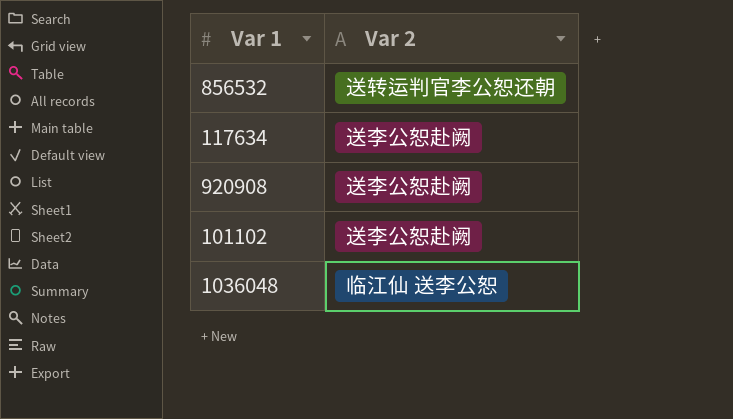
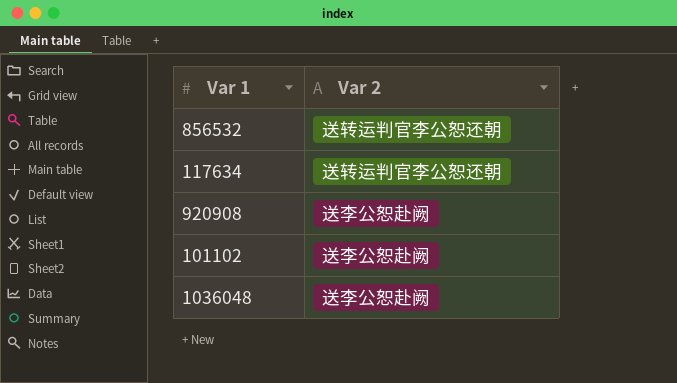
117634 | Var 2: 送李公恕赴阙 -> 送转运判官李公恕还朝
1036048 | Var 2: 临江仙 送李公恕 -> 送李公恕赴阙

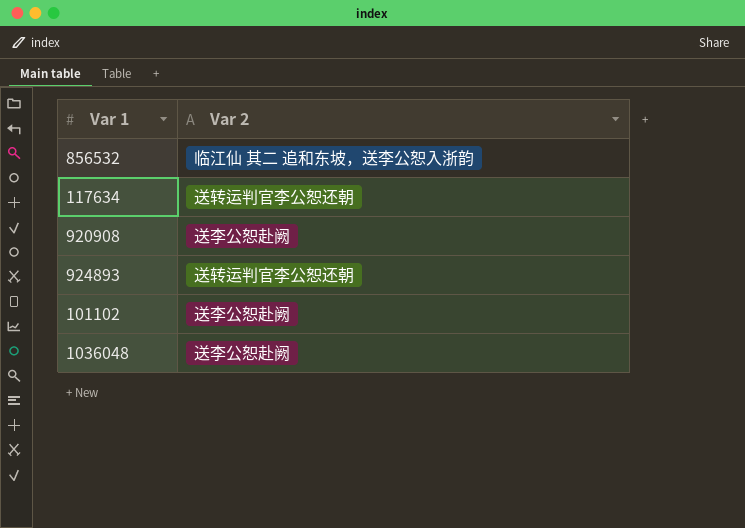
856532 | Var 2: 送转运判官李公恕还朝 -> 临江仙 其二 追和东坡，送李公恕入浙韵
row 924893: none -> 送转运判官李公恕还朝

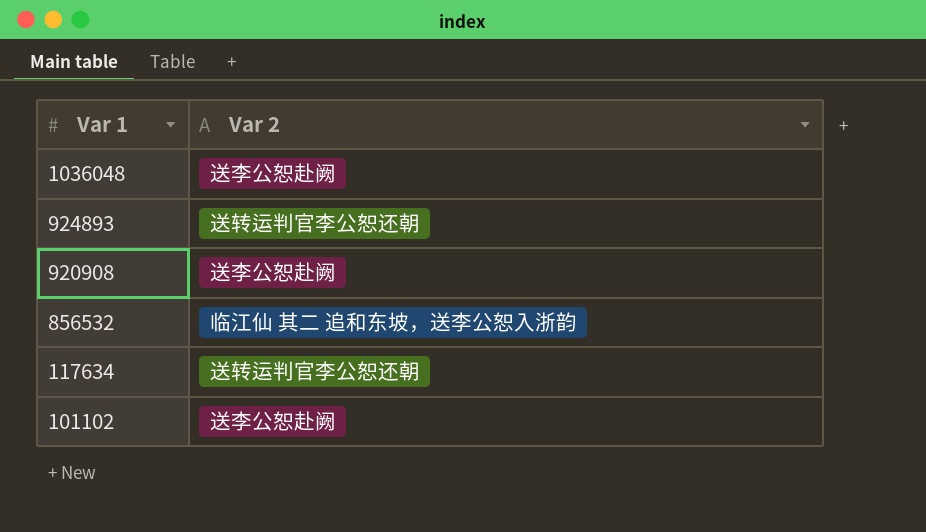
row order: none -> Var 1 descending

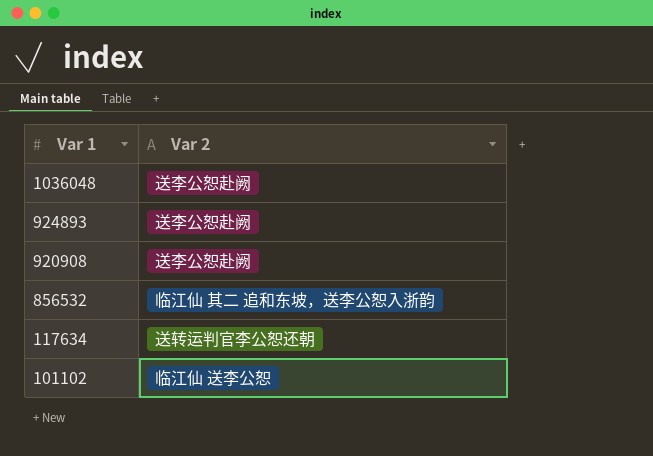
924893 | Var 2: 送转运判官李公恕还朝 -> 送李公恕赴阙
101102 | Var 2: 送李公恕赴阙 -> 临江仙 送李公恕

